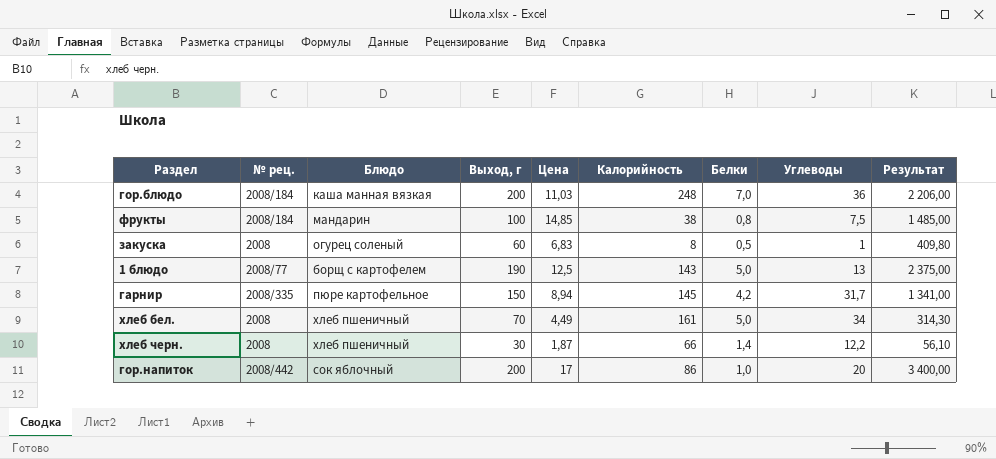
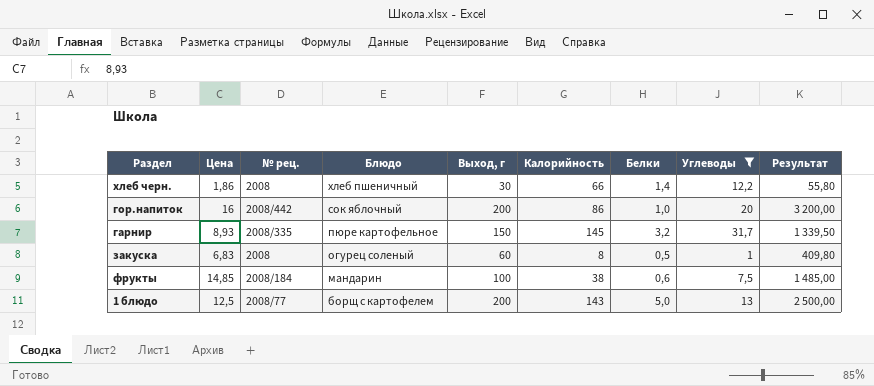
filter: none -> Углеводы <= 31,7
row order: none -> Блюдо descending
column Цена | position: 5 -> 2
хлеб черн. | Цена: 1,87 -> 1,86
хлеб черн. | Результат: 56,10 -> 55,80
гор.напиток | Цена: 17 -> 16
гор.напиток | Результат: 3 400,00 -> 3 200,00
гарнир | Цена: 8,94 -> 8,93
гарнир | Белки: 4,2 -> 3,2
гарнир | Результат: 1 341,00 -> 1 339,50
фрукты | Белки: 0,8 -> 0,6
1 блюдо | Выход, г: 190 -> 200
1 блюдо | Результат: 2 375,00 -> 2 500,00

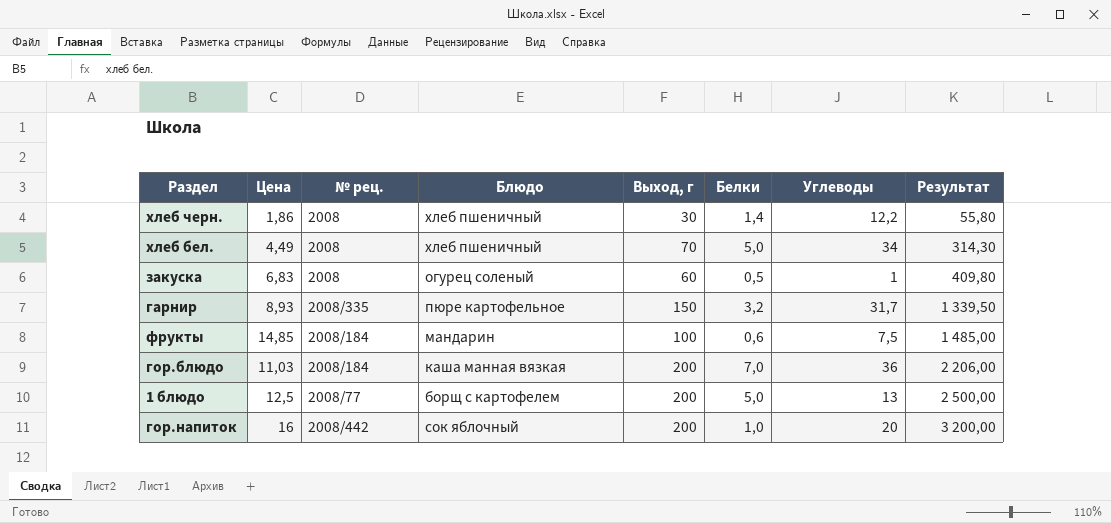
filter: Углеводы <= 31,7 -> none
row order: Блюдо descending -> Результат ascending
column Калорийность | position: 6 -> none

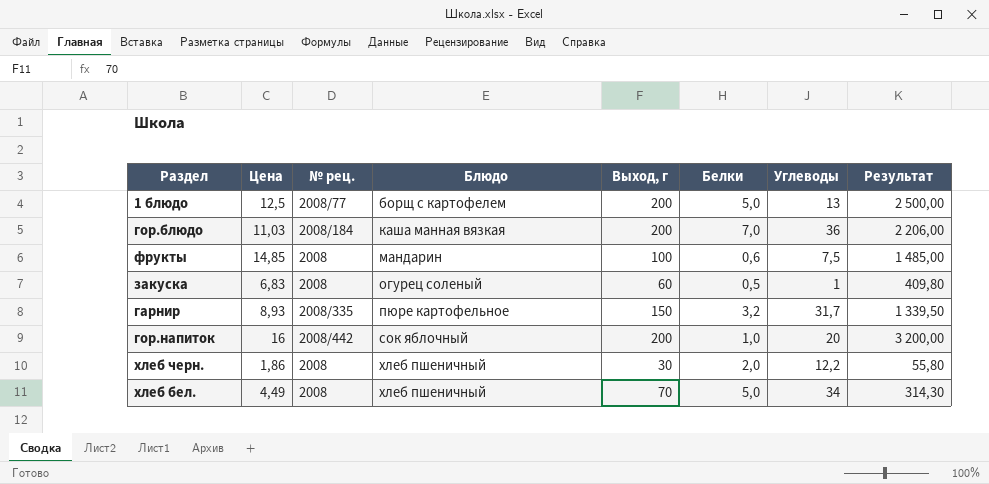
row order: Результат ascending -> Блюдо ascending
фрукты | № рец.: 2008/184 -> 2008
хлеб черн. | Белки: 1,4 -> 2,0

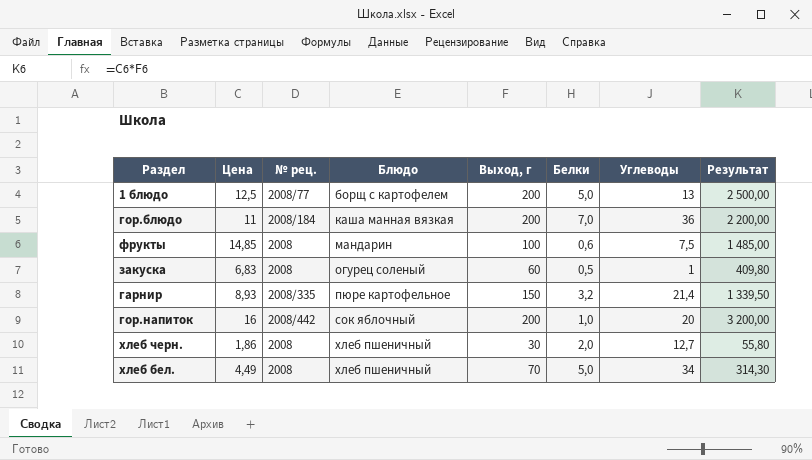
гор.блюдо | Цена: 11,03 -> 11
гор.блюдо | Результат: 2 206,00 -> 2 200,00
гарнир | Углеводы: 31,7 -> 21,4
хлеб черн. | Углеводы: 12,2 -> 12,7

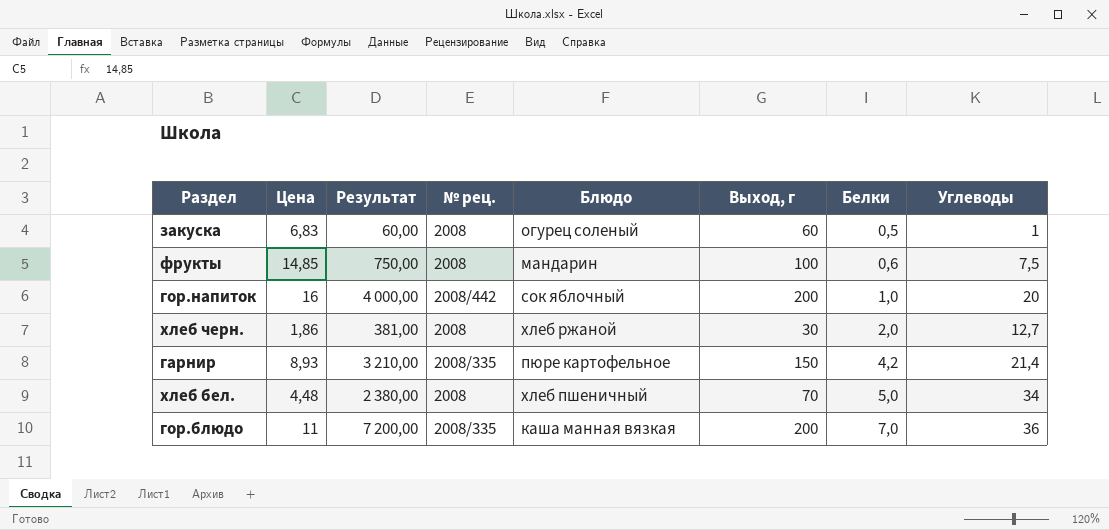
row order: Блюдо ascending -> Белки ascending
column Результат | formula: [Цена] * [Выход, г] -> [Выход, г] * [Углеводы]
column Результат | position: 8 -> 3
row 1 блюдо: 12,5 | 2008/77 | борщ с картофелем | 200 | 5,0 | 13 | 2 500,00 -> none
хлеб черн. | Блюдо: хлеб пшеничный -> хлеб ржаной
гарнир | Белки: 3,2 -> 4,2
хлеб бел. | Цена: 4,49 -> 4,48
гор.блюдо | № рец.: 2008/184 -> 2008/335

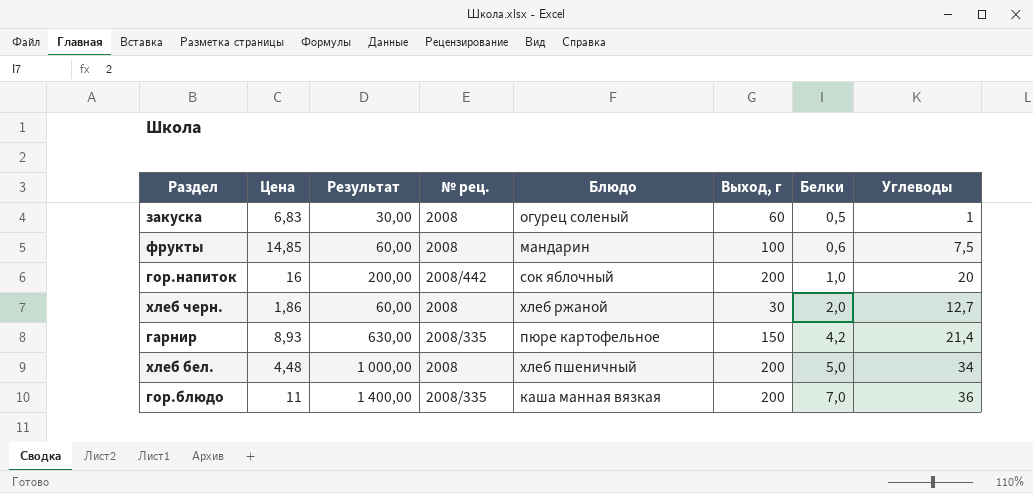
column Результат | formula: [Выход, г] * [Углеводы] -> [Выход, г] * [Белки]
хлеб бел. | Выход, г: 70 -> 200

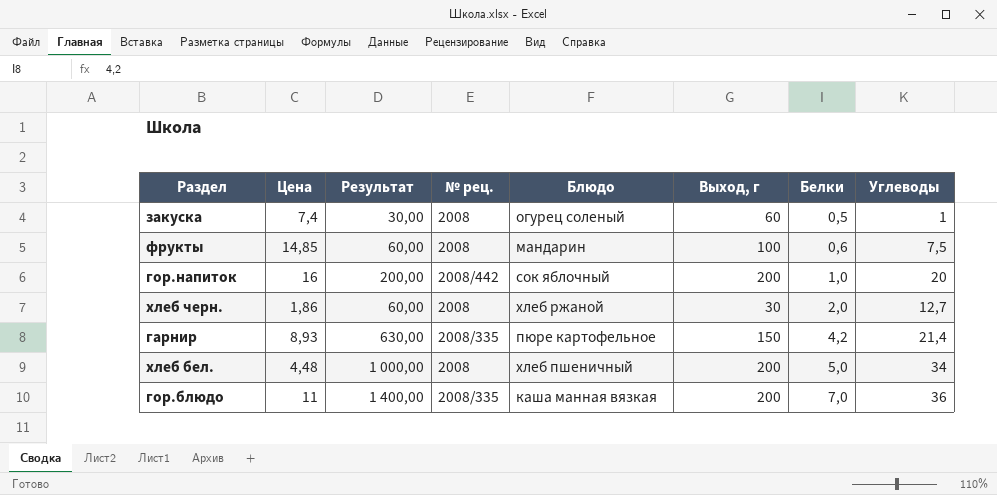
закуска | Цена: 6,83 -> 7,4

